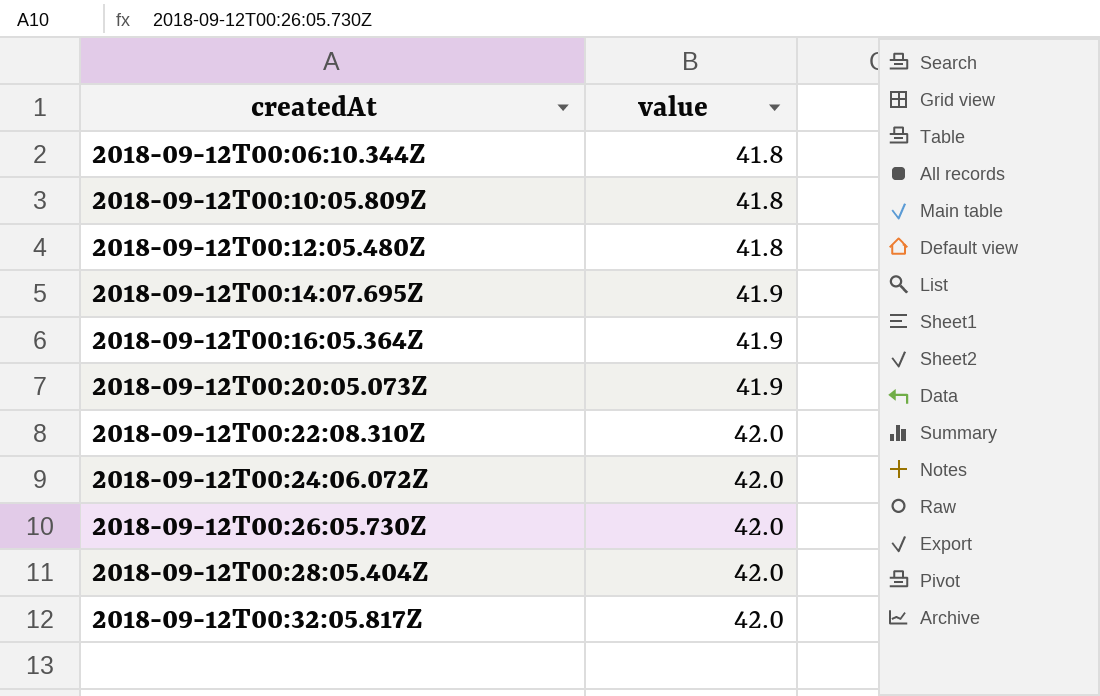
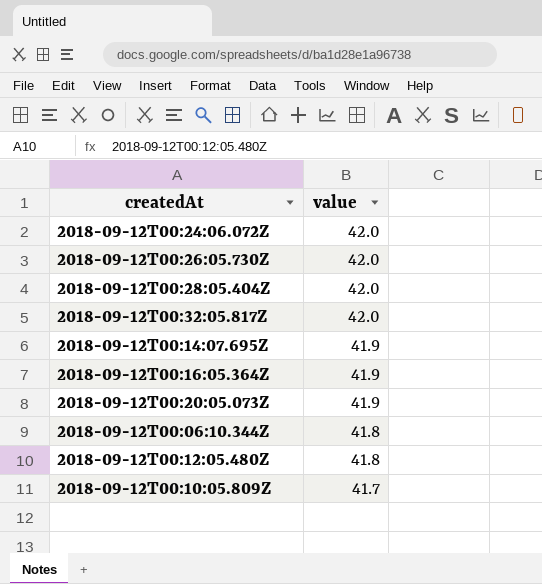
row order: createdAt ascending -> value descending
row 2018-09-12T00:22:08.310Z: 42.0 -> none
2018-09-12T00:10:05.809Z | value: 41.8 -> 41.7

